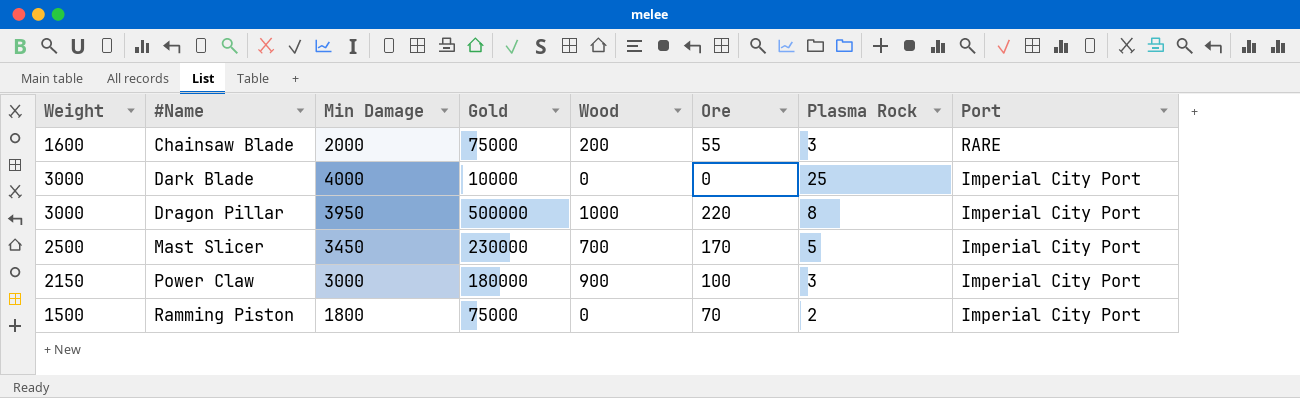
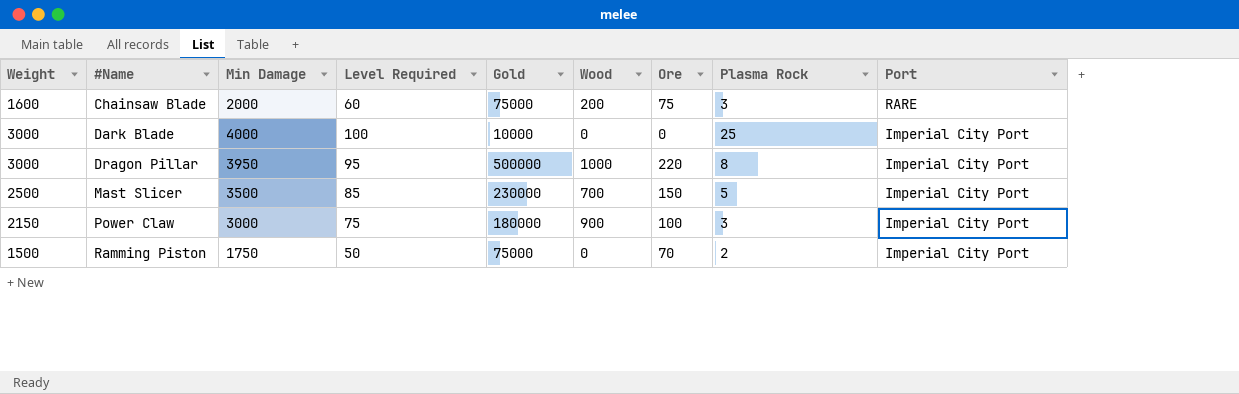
column Level Required | position: none -> 4
Chainsaw Blade | Ore: 55 -> 75
Mast Slicer | Min Damage: 3450 -> 3500
Mast Slicer | Ore: 170 -> 150
Ramming Piston | Min Damage: 1800 -> 1750

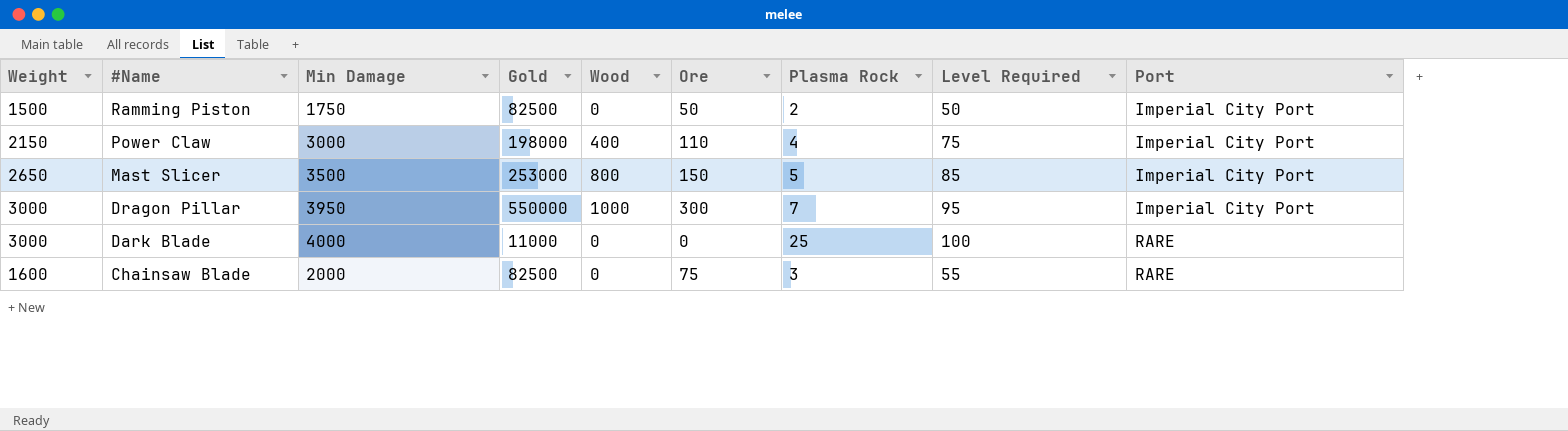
row order: #Name ascending -> #Name descending
column Level Required | position: 4 -> 8
Ramming Piston | Gold: 75000 -> 82500
Ramming Piston | Ore: 70 -> 50
Power Claw | Gold: 180000 -> 198000
Power Claw | Wood: 900 -> 400
Power Claw | Ore: 100 -> 110
Power Claw | Plasma Rock: 3 -> 4
Mast Slicer | Weight: 2500 -> 2650
Mast Slicer | Gold: 230000 -> 253000
Mast Slicer | Wood: 700 -> 800
Dragon Pillar | Gold: 500000 -> 550000
Dragon Pillar | Ore: 220 -> 300
Dragon Pillar | Plasma Rock: 8 -> 7
Dark Blade | Gold: 10000 -> 11000
Dark Blade | Port: Imperial City Port -> RARE
Chainsaw Blade | Gold: 75000 -> 82500
Chainsaw Blade | Wood: 200 -> 0
Chainsaw Blade | Level Required: 60 -> 55

